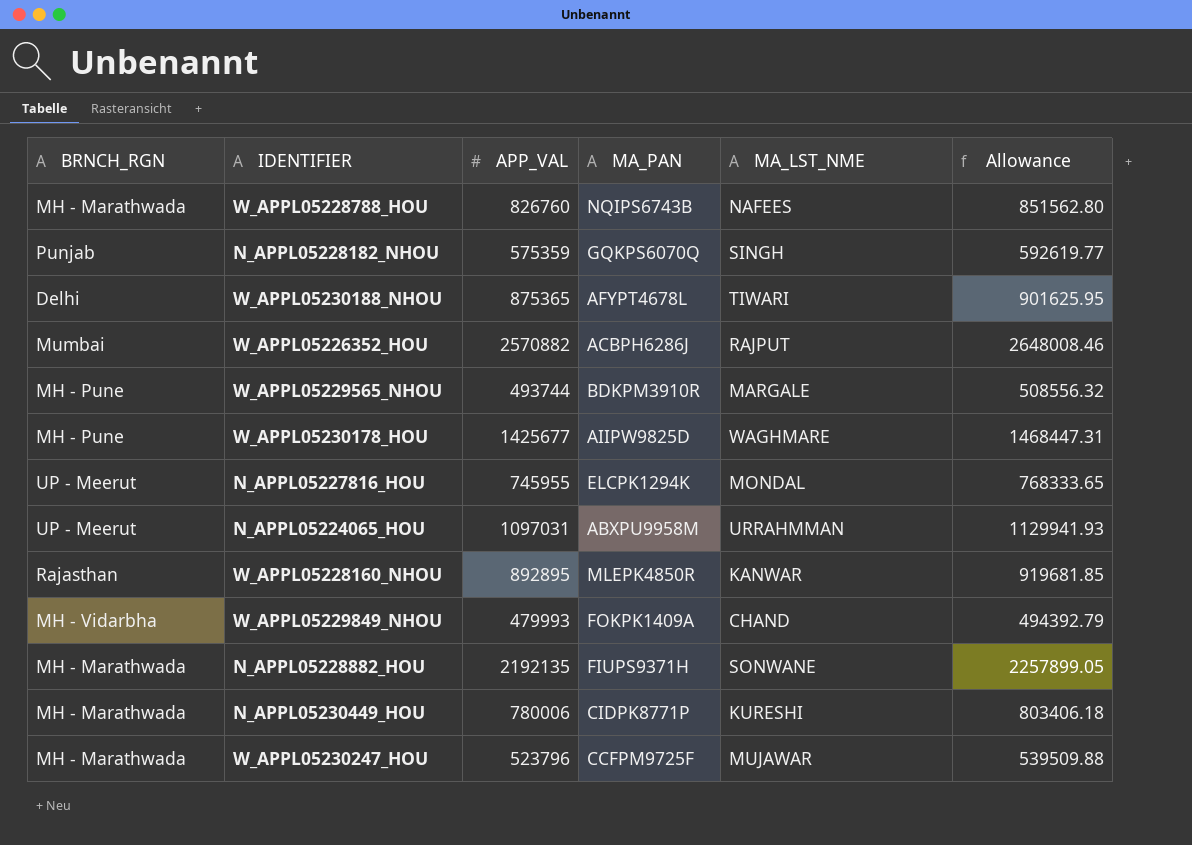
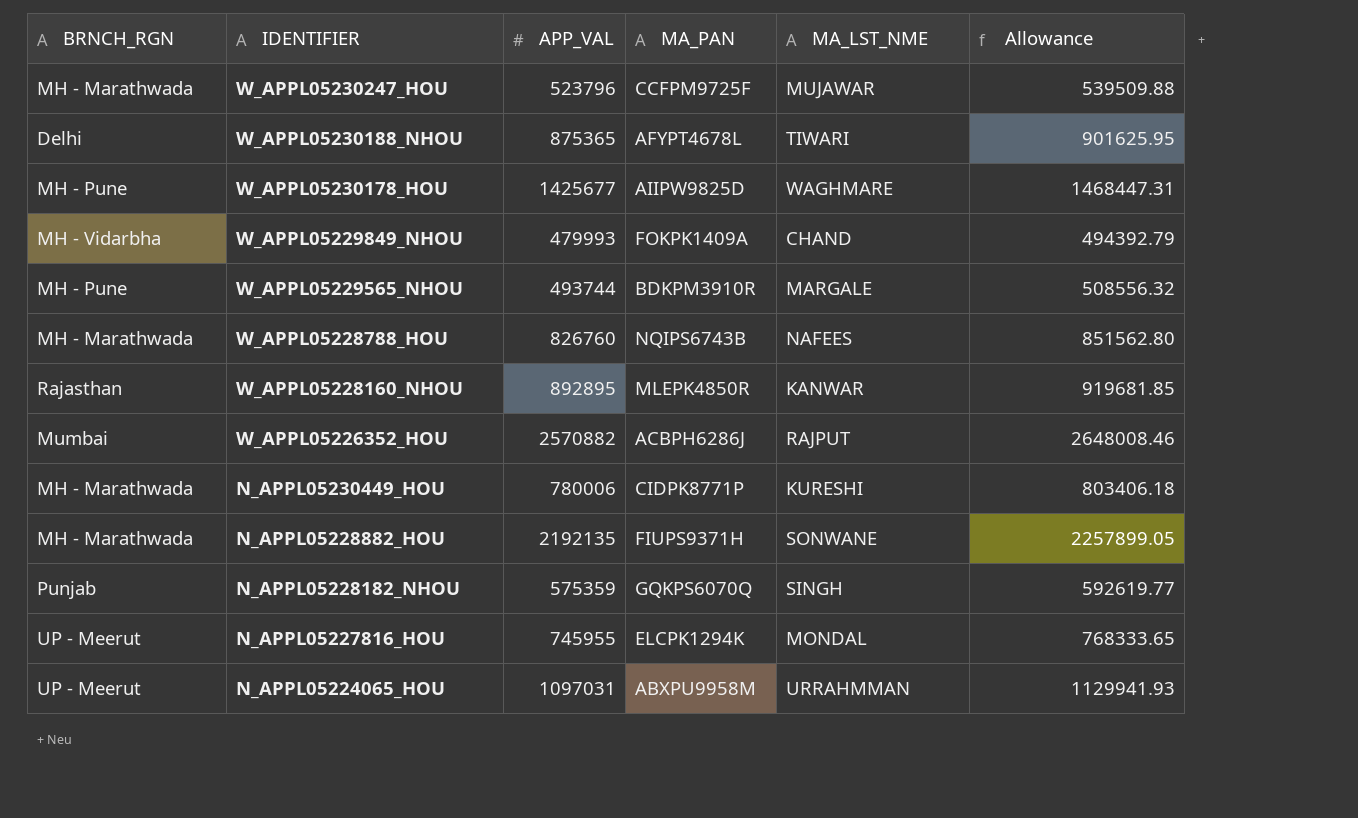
row order: none -> IDENTIFIER descending

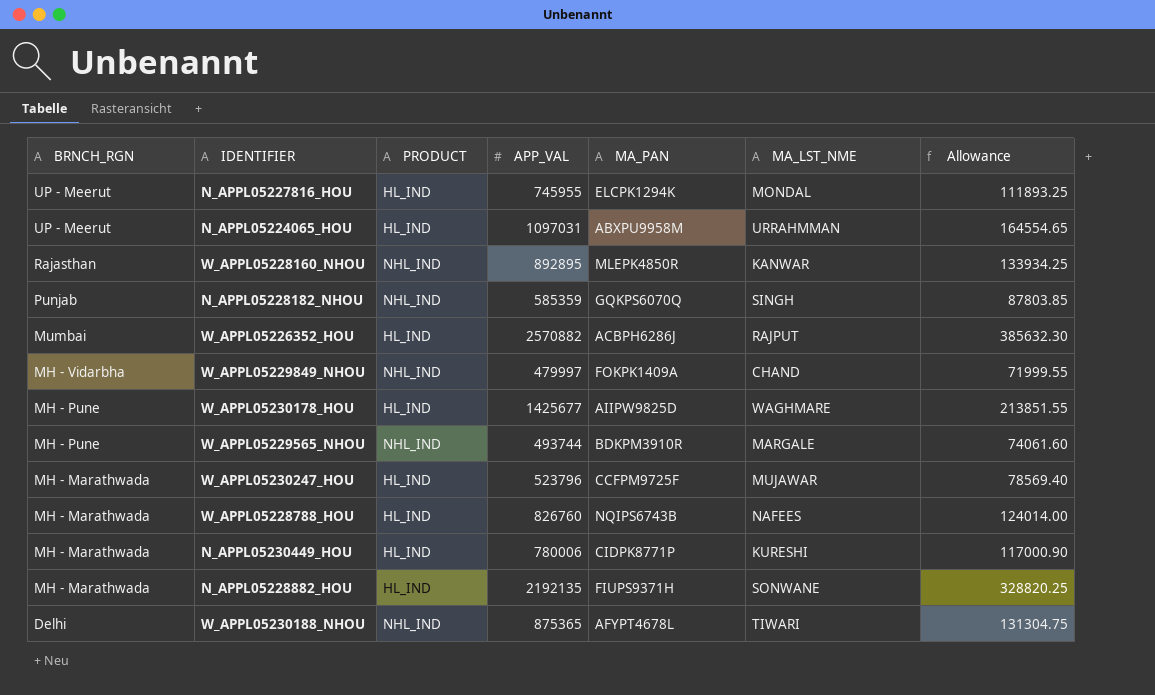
row order: IDENTIFIER descending -> BRNCH_RGN descending
column PRODUCT | position: none -> 3
column Allowance | formula: [APP_VAL] * 1.03 -> [APP_VAL] * 0.15
N_APPL05228182_NHOU | APP_VAL: 575359 -> 585359
W_APPL05229849_NHOU | APP_VAL: 479993 -> 479997

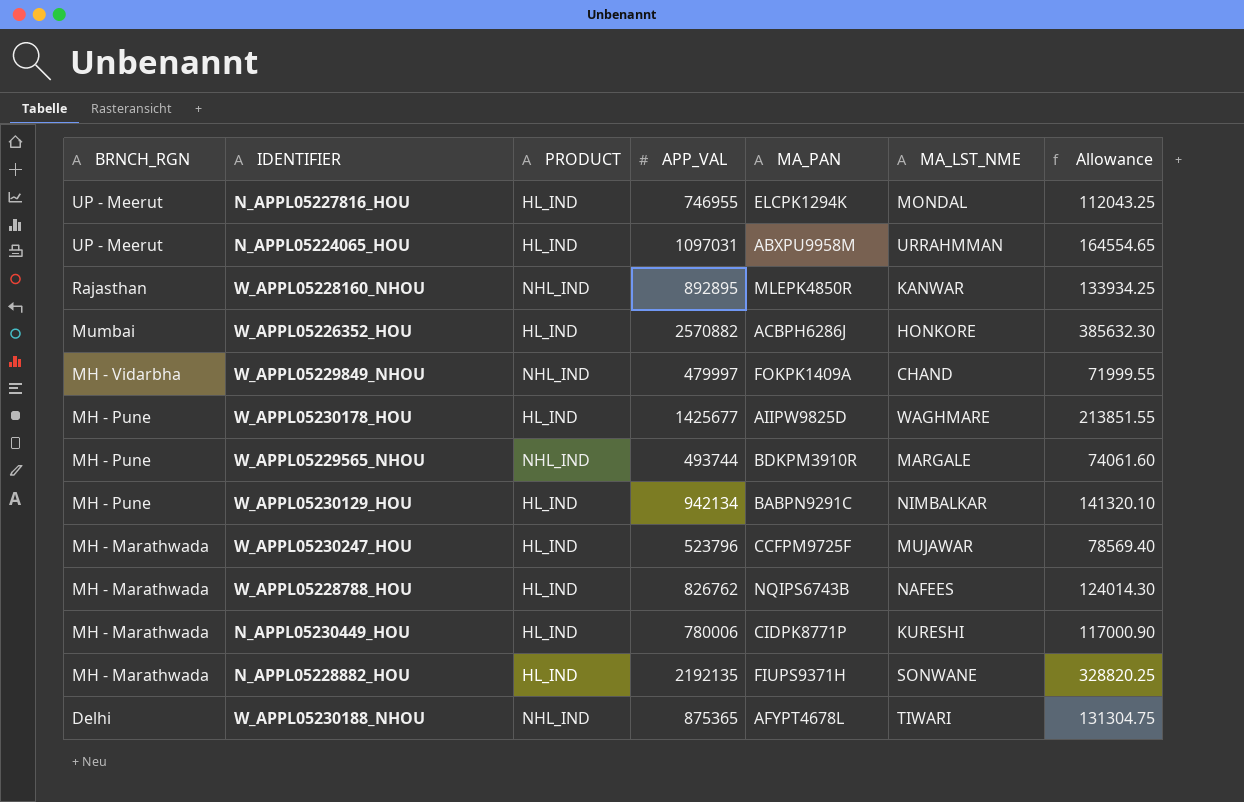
row N_APPL05228182_NHOU: Punjab | NHL_IND | 585359 | GQKPS6070Q | SINGH | 87803.85 -> none
N_APPL05227816_HOU | APP_VAL: 745955 -> 746955
N_APPL05227816_HOU | Allowance: 111893.25 -> 112043.25
W_APPL05226352_HOU | MA_LST_NME: RAJPUT -> HONKORE
row W_APPL05230129_HOU: none -> MH - Pune | HL_IND | 942134 | BABPN9291C | NIMBALKAR | 141320.10
W_APPL05228788_HOU | APP_VAL: 826760 -> 826762
W_APPL05228788_HOU | Allowance: 124014.00 -> 124014.30

